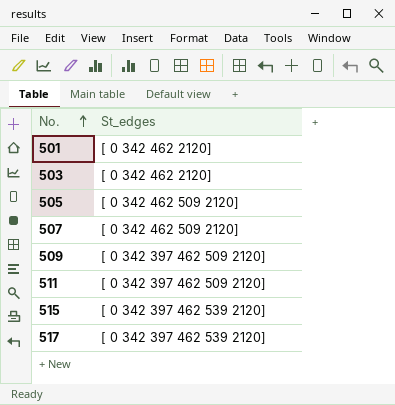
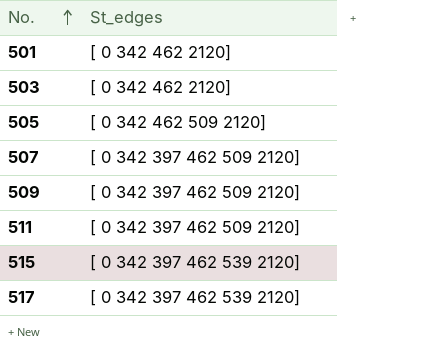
507 | St_edges: [ 0 342 462 509 2120] -> [ 0 342 397 462 509 2120]

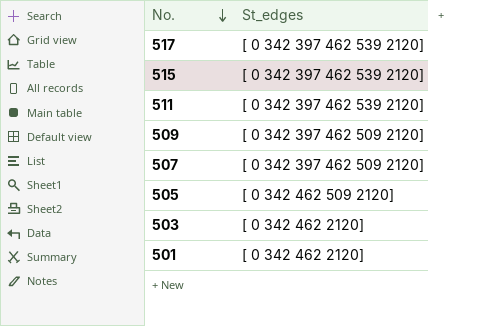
row order: No. ascending -> No. descending
511 | St_edges: [ 0 342 397 462 509 2120] -> [ 0 342 397 462 539 2120]

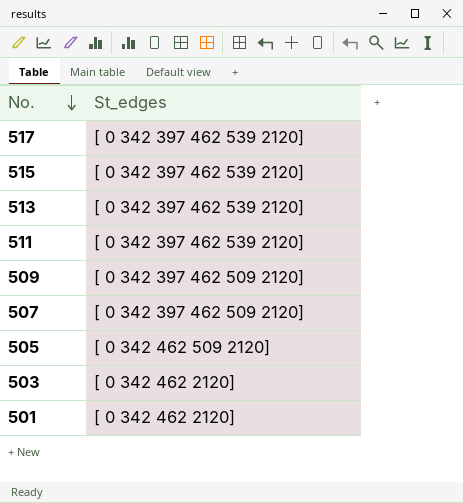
row 513: none -> [ 0 342 397 462 539 2120]

